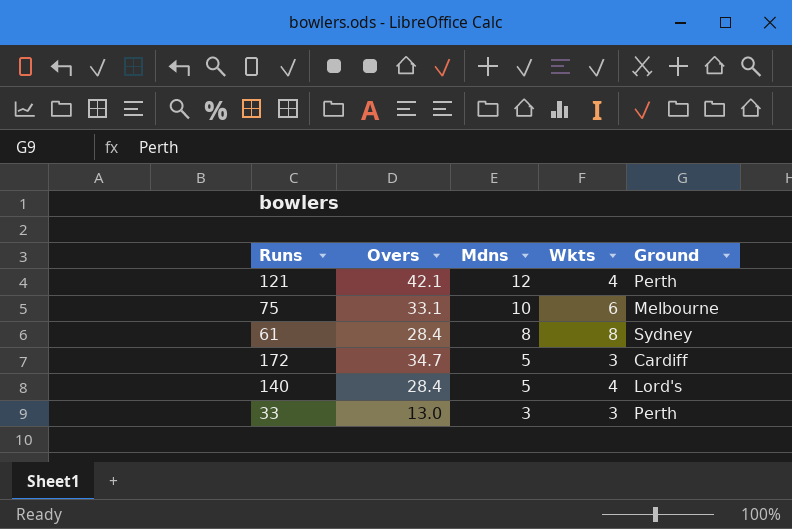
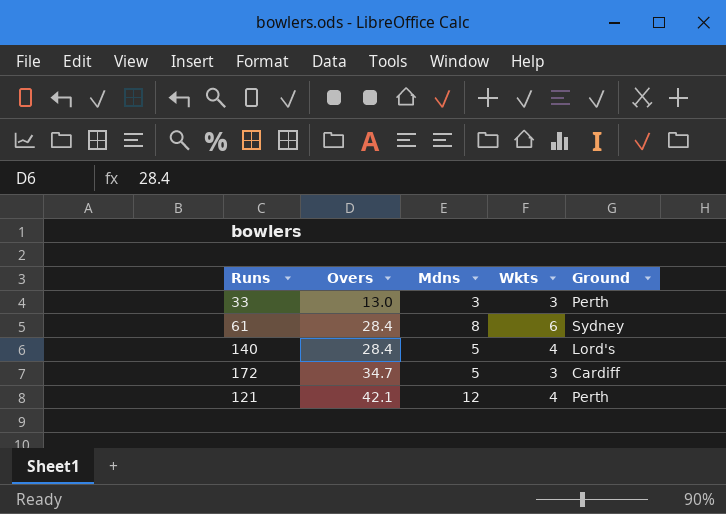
row order: Mdns descending -> Overs ascending
row 75: 33.1 | 10 | 6 | Melbourne -> none
61 | Wkts: 8 -> 6

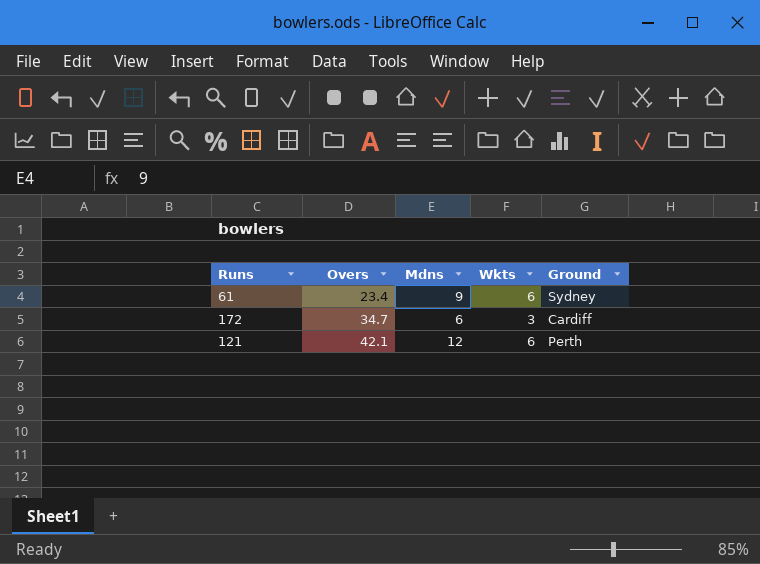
row 33: 13.0 | 3 | 3 | Perth -> none
row 140: 28.4 | 5 | 4 | Lord's -> none
61 | Overs: 28.4 -> 23.4
61 | Mdns: 8 -> 9
172 | Mdns: 5 -> 6
121 | Wkts: 4 -> 6

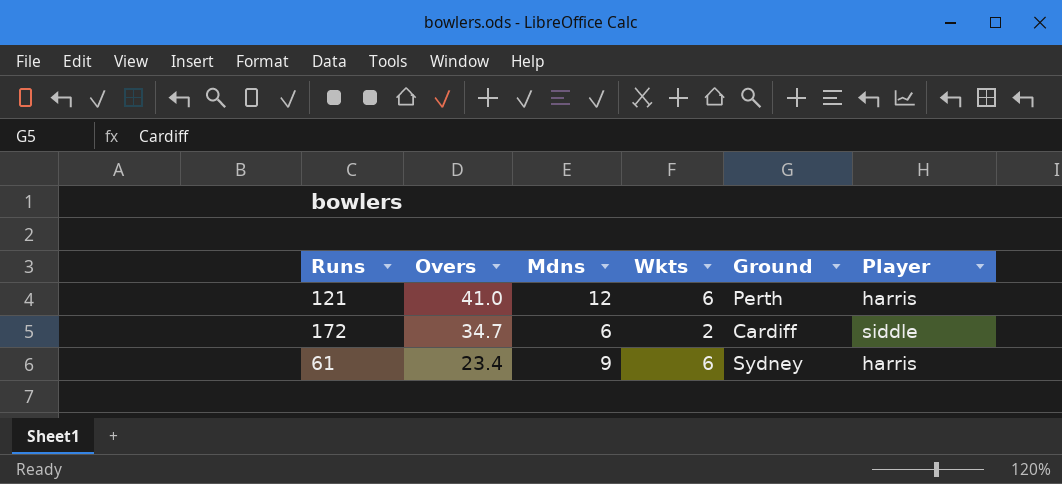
row order: Overs ascending -> Overs descending
column Player | position: none -> 6
121 | Overs: 42.1 -> 41.0
172 | Wkts: 3 -> 2

